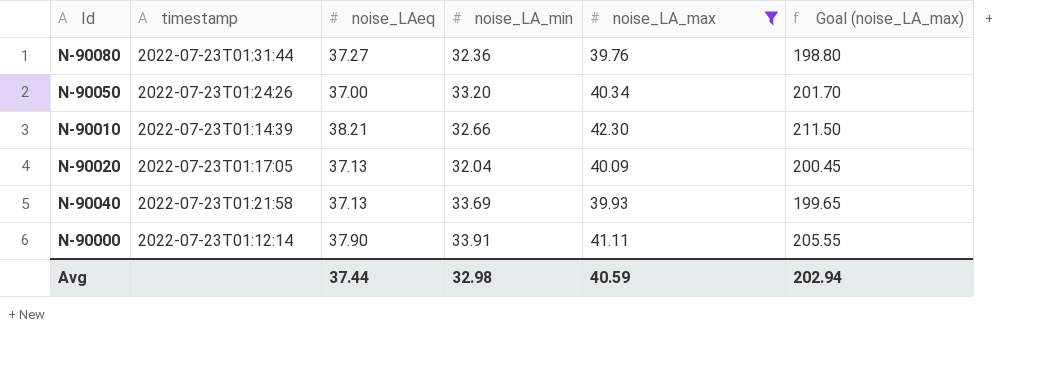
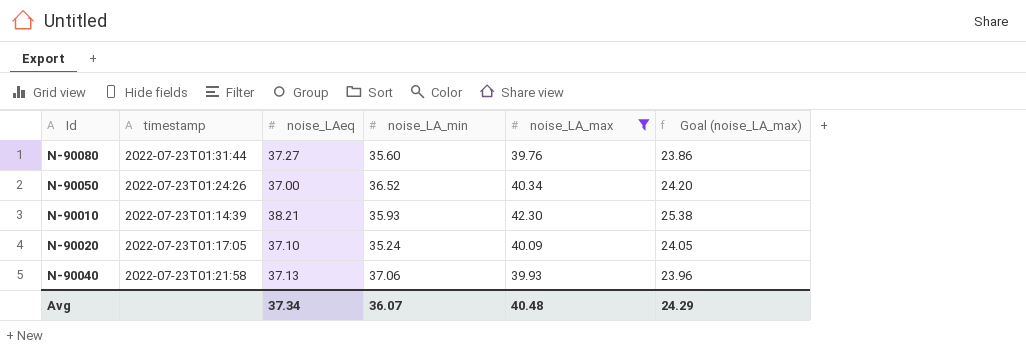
column Goal (noise_LA_max) | formula: [noise_LA_max] * 5 -> [noise_LA_max] * 0.6
row N-90000: 2022-07-23T01:12:14 | 37.90 | 33.91 | 41.11 | 205.55 -> none
N-90080 | noise_LA_min: 32.36 -> 35.60
N-90050 | noise_LA_min: 33.20 -> 36.52
N-90010 | noise_LA_min: 32.66 -> 35.93
N-90020 | noise_LAeq: 37.13 -> 37.10
N-90020 | noise_LA_min: 32.04 -> 35.24
N-90040 | noise_LA_min: 33.69 -> 37.06
Avg | noise_LAeq: 37.44 -> 37.34
Avg | noise_LA_min: 32.98 -> 36.07
Avg | noise_LA_max: 40.59 -> 40.48
Avg | Goal (noise_LA_max): 202.94 -> 24.29

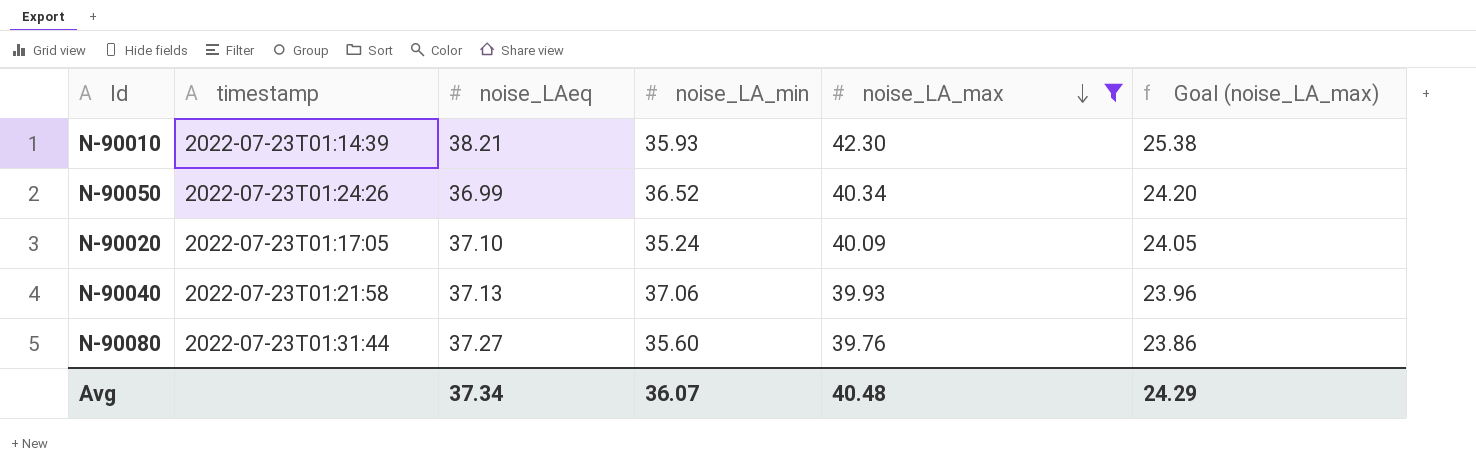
row order: none -> noise_LA_max descending
N-90050 | noise_LAeq: 37.00 -> 36.99

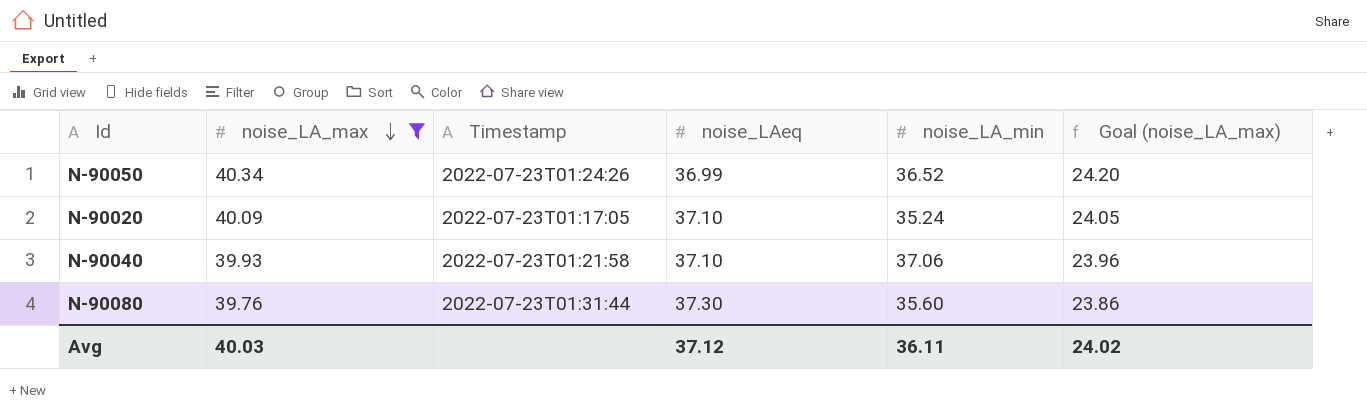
column noise_LA_max | position: 5 -> 2
column name: timestamp -> Timestamp
row N-90010: 2022-07-23T01:14:39 | 38.21 | 35.93 | 42.30 | 25.38 -> none
N-90040 | noise_LAeq: 37.13 -> 37.10
N-90080 | noise_LAeq: 37.27 -> 37.30
Avg | noise_LA_max: 40.48 -> 40.03
Avg | noise_LAeq: 37.34 -> 37.12
Avg | noise_LA_min: 36.07 -> 36.11
Avg | Goal (noise_LA_max): 24.29 -> 24.02

